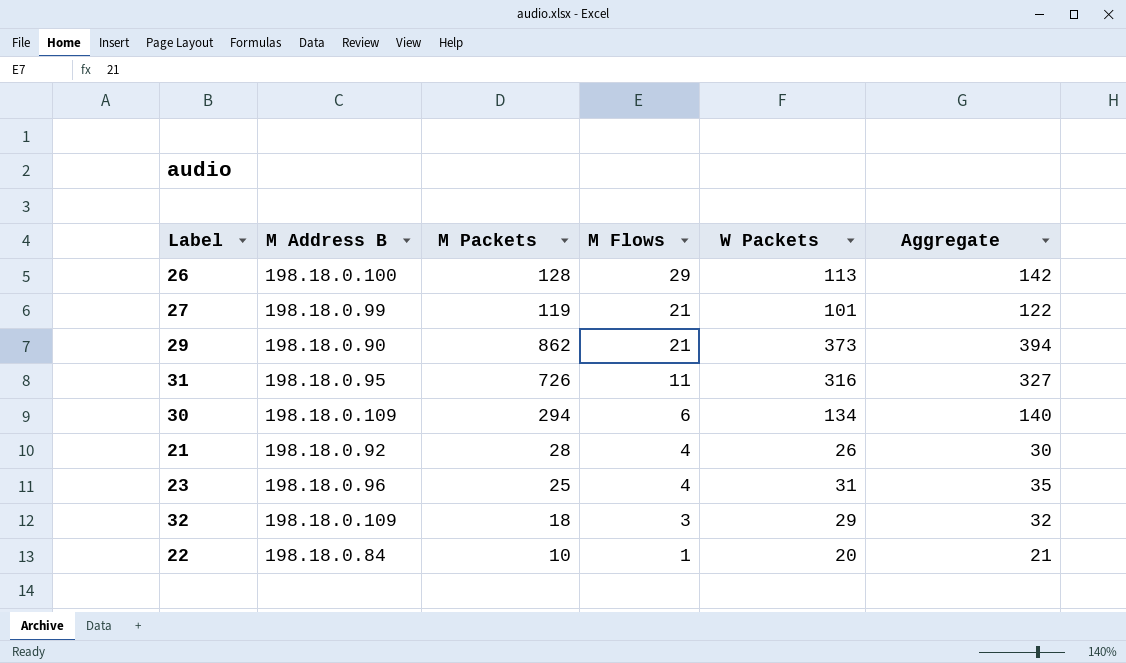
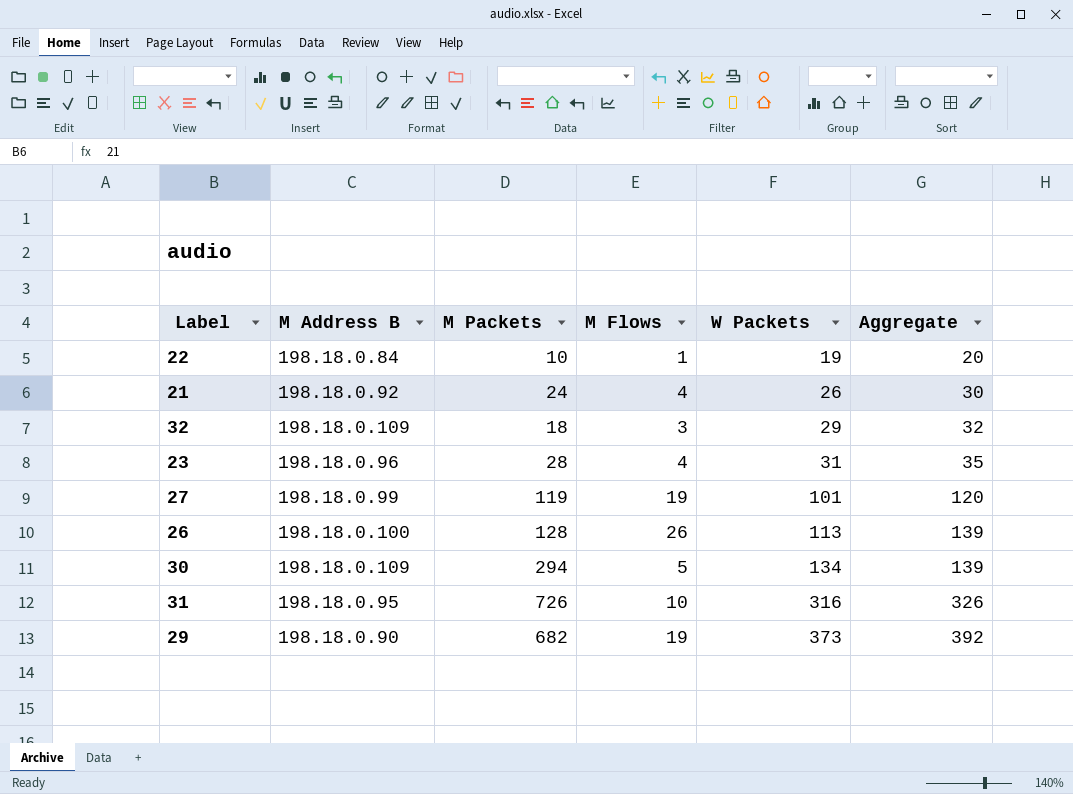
row order: M Flows descending -> W Packets ascending
22 | W Packets: 20 -> 19
22 | Aggregate: 21 -> 20
21 | M Packets: 28 -> 24
23 | M Packets: 25 -> 28
27 | M Flows: 21 -> 19
27 | Aggregate: 122 -> 120
26 | M Flows: 29 -> 26
26 | Aggregate: 142 -> 139
30 | M Flows: 6 -> 5
30 | Aggregate: 140 -> 139
31 | M Flows: 11 -> 10
31 | Aggregate: 327 -> 326
29 | M Packets: 862 -> 682
29 | M Flows: 21 -> 19
29 | Aggregate: 394 -> 392

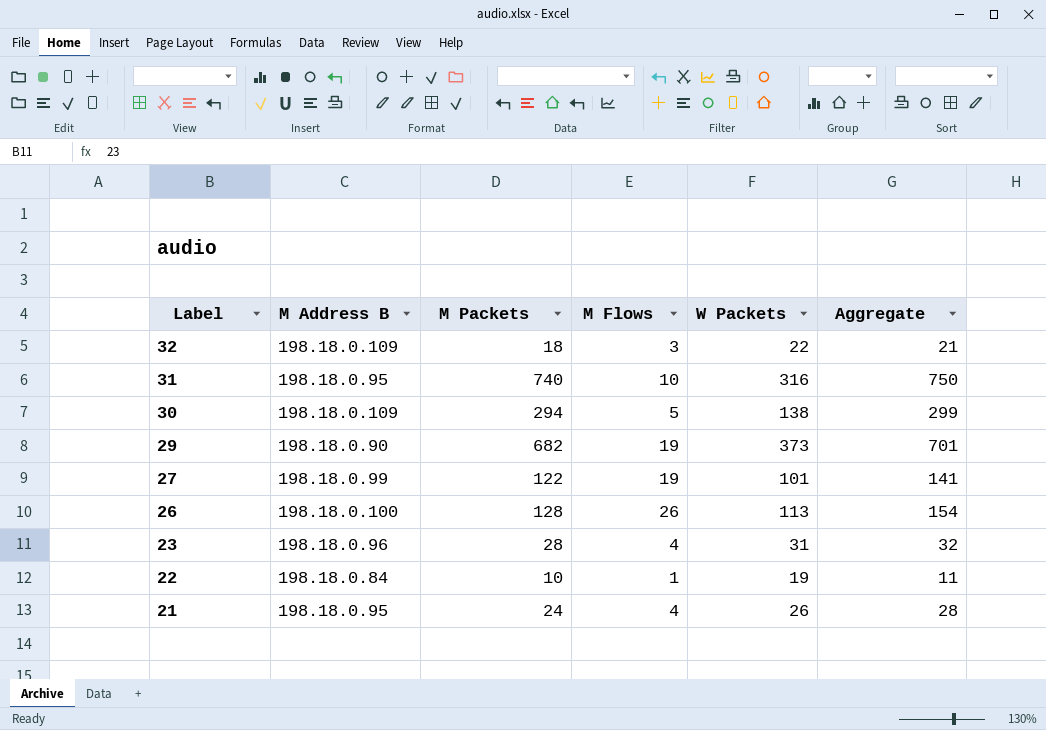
row order: W Packets ascending -> Label descending
column Aggregate | formula: [M Flows] + [W Packets] -> [M Packets] + [M Flows]
32 | W Packets: 29 -> 22
31 | M Packets: 726 -> 740
30 | W Packets: 134 -> 138
27 | M Packets: 119 -> 122
21 | M Address B: 198.18.0.92 -> 198.18.0.95

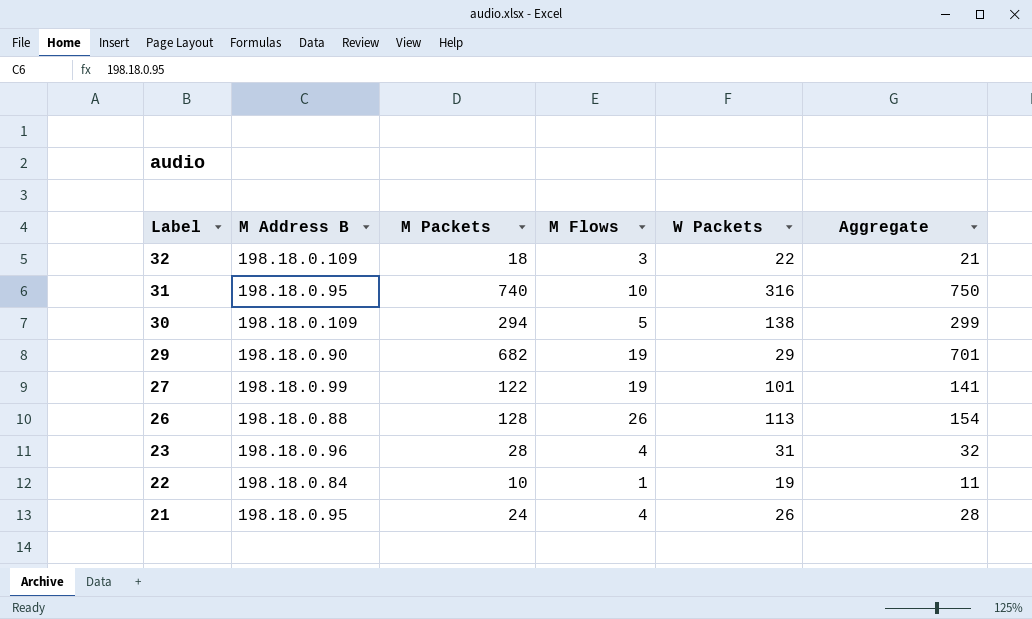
29 | W Packets: 373 -> 29
26 | M Address B: 198.18.0.100 -> 198.18.0.88

